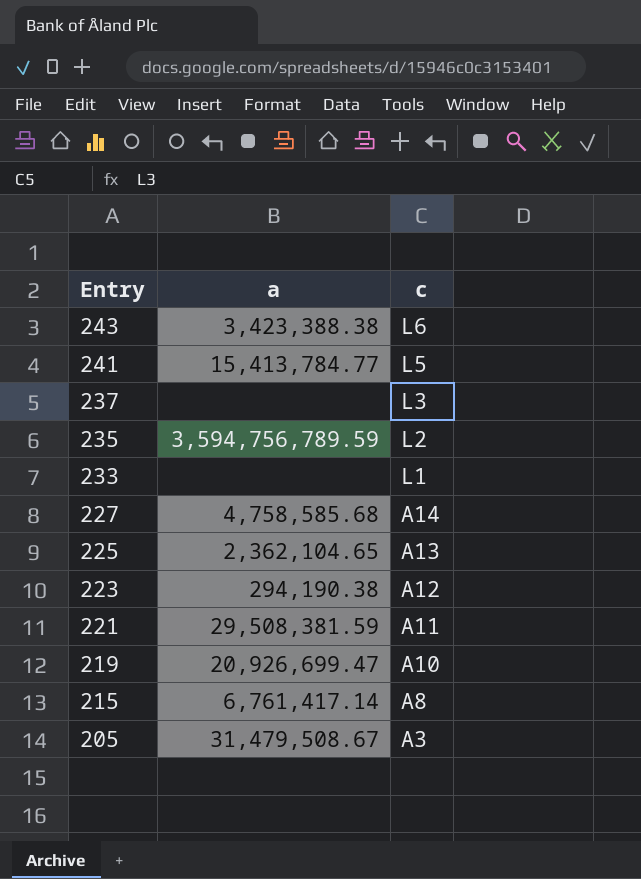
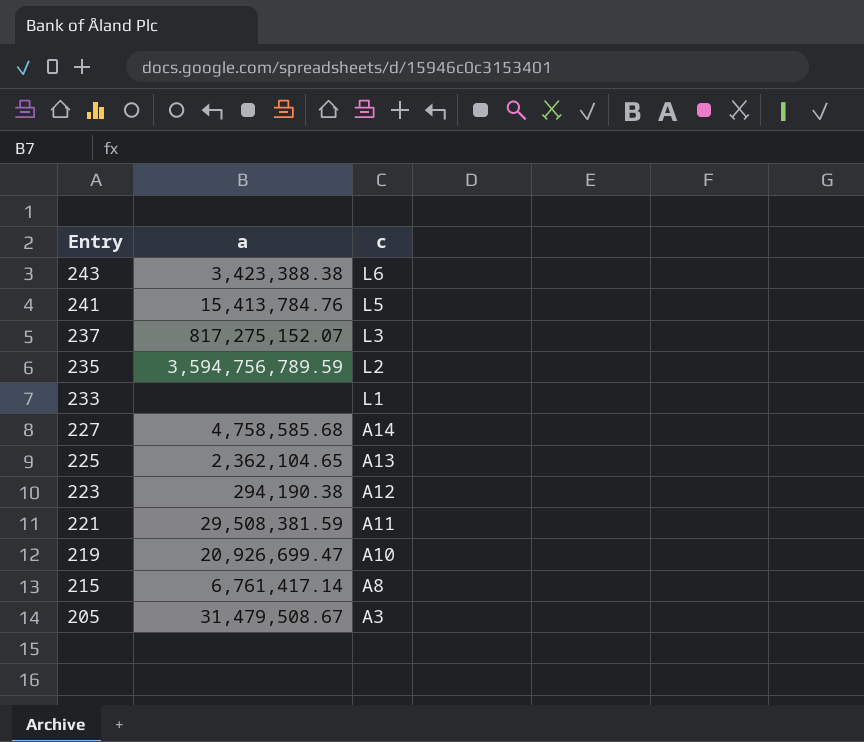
241 | a: 15,413,784.77 -> 15,413,784.76
237 | a: none -> 817,275,152.07

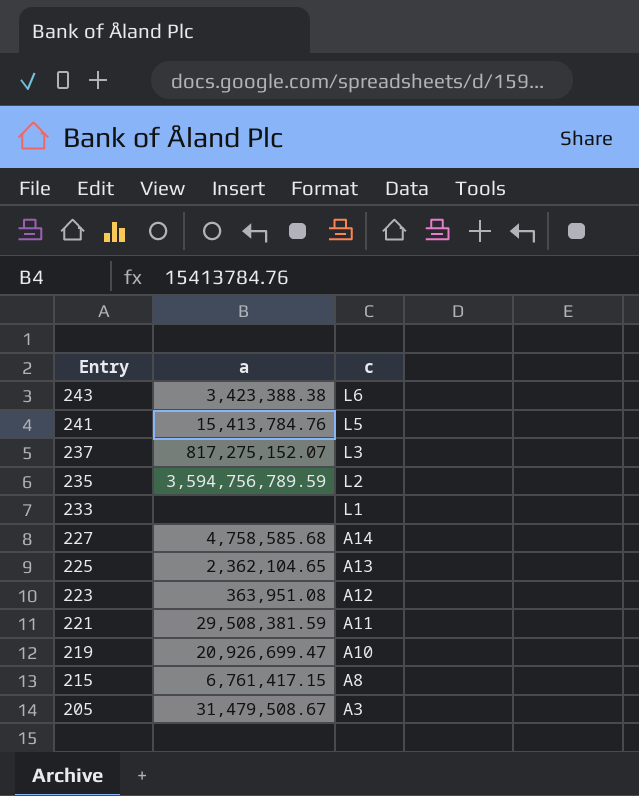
223 | a: 294,190.38 -> 363,951.08
215 | a: 6,761,417.14 -> 6,761,417.15

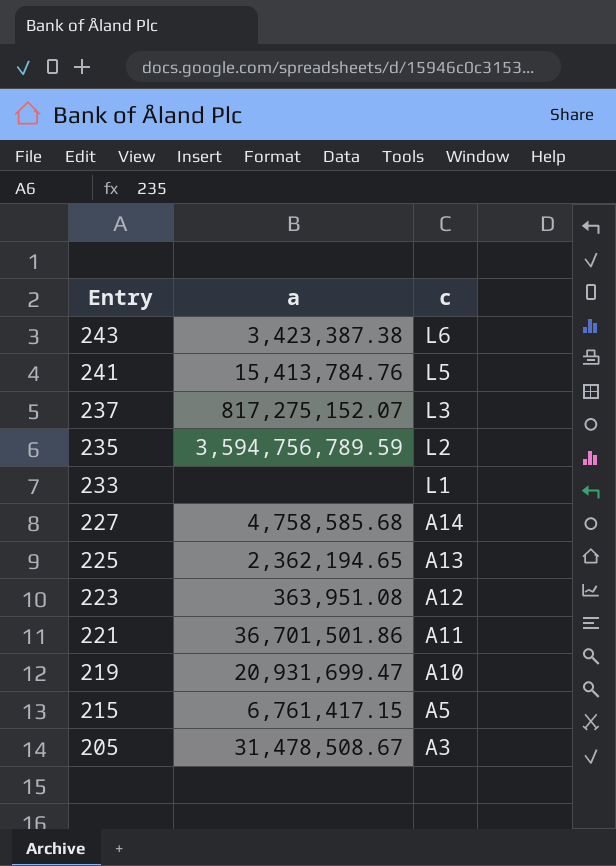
243 | a: 3,423,388.38 -> 3,423,387.38
225 | a: 2,362,104.65 -> 2,362,194.65
221 | a: 29,508,381.59 -> 36,701,501.86
219 | a: 20,926,699.47 -> 20,931,699.47
215 | c: A8 -> A5
205 | a: 31,479,508.67 -> 31,478,508.67

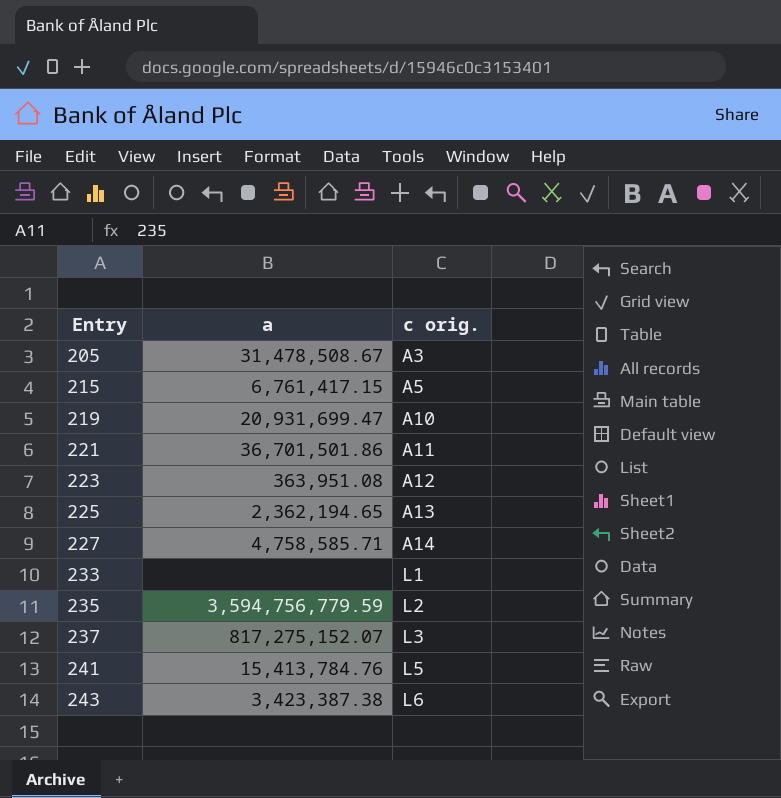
row order: Entry descending -> Entry ascending
column name: c -> c orig.
227 | a: 4,758,585.68 -> 4,758,585.71
235 | a: 3,594,756,789.59 -> 3,594,756,779.59

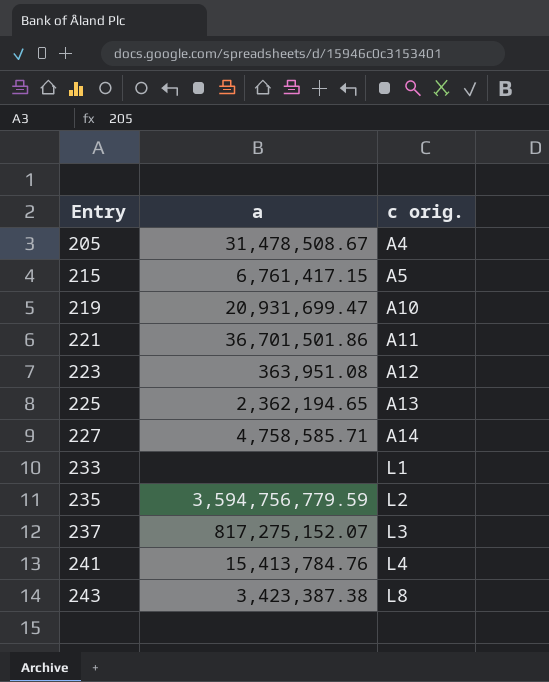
205 | c orig.: A3 -> A4
241 | c orig.: L5 -> L4
243 | c orig.: L6 -> L8

